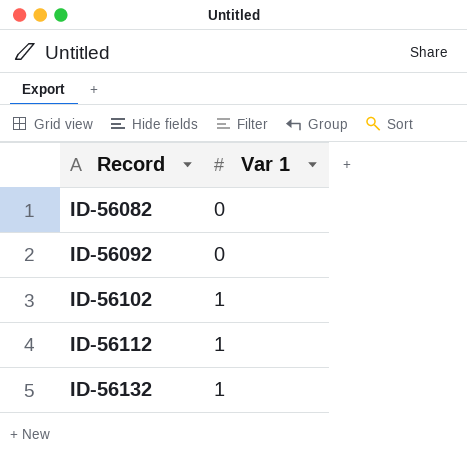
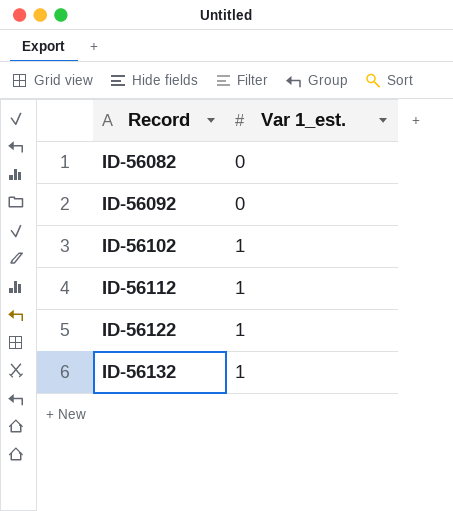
column name: Var 1 -> Var 1_est.
row ID-56122: none -> 1

